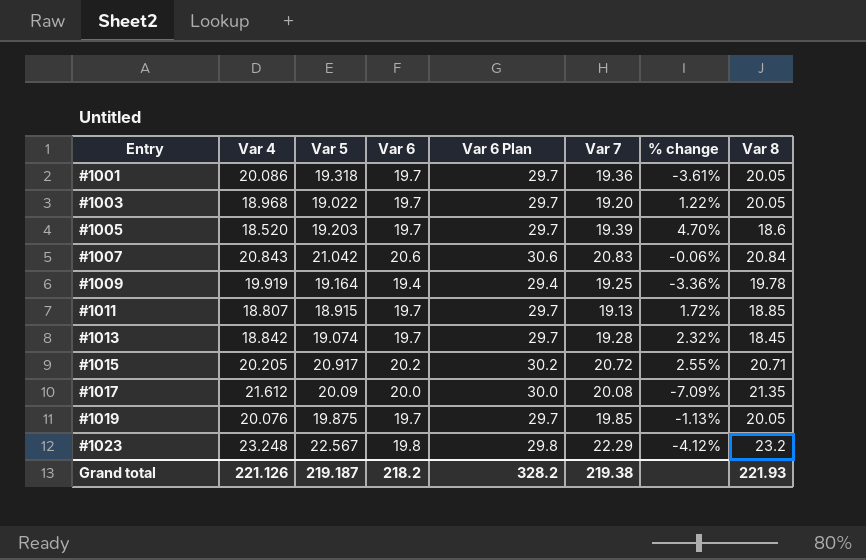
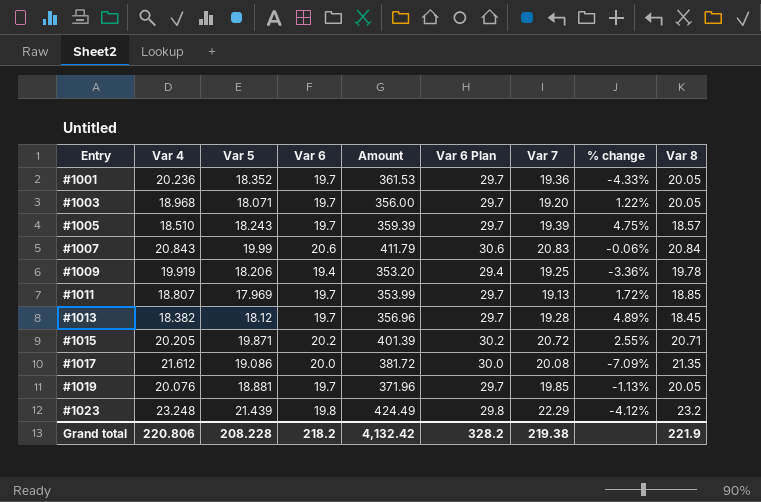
column Amount | formula: none -> [Var 5] * [Var 6]
#1001 | Var 4: 20.086 -> 20.236
#1001 | Var 5: 19.318 -> 18.352
#1001 | % change: -3.61% -> -4.33%
#1003 | Var 5: 19.022 -> 18.071
#1005 | Var 4: 18.520 -> 18.510
#1005 | Var 5: 19.203 -> 18.243
#1005 | % change: 4.70% -> 4.75%
#1005 | Var 8: 18.6 -> 18.57
#1007 | Var 5: 21.042 -> 19.99
#1009 | Var 5: 19.164 -> 18.206
#1011 | Var 5: 18.915 -> 17.969
#1013 | Var 4: 18.842 -> 18.382
#1013 | Var 5: 19.074 -> 18.12
#1013 | % change: 2.32% -> 4.89%
#1015 | Var 5: 20.917 -> 19.871
#1017 | Var 5: 20.09 -> 19.086
#1019 | Var 5: 19.875 -> 18.881
#1023 | Var 5: 22.567 -> 21.439
Grand total | Var 4: 221.126 -> 220.806
Grand total | Var 5: 219.187 -> 208.228
Grand total | Var 8: 221.93 -> 221.9

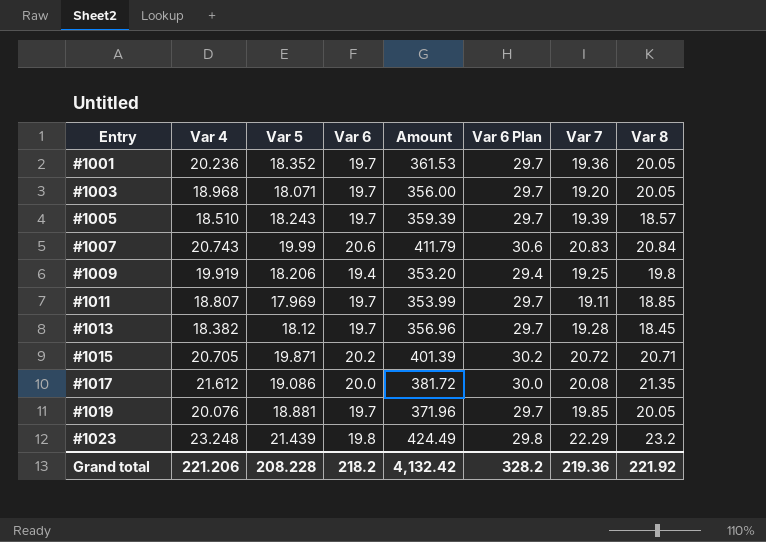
column % change | formula: ([Var 7] - [Var 4]) / [Var 4] -> none
#1007 | Var 4: 20.843 -> 20.743
#1009 | Var 8: 19.78 -> 19.8
#1011 | Var 7: 19.13 -> 19.11
#1015 | Var 4: 20.205 -> 20.705
Grand total | Var 4: 220.806 -> 221.206
Grand total | Var 7: 219.38 -> 219.36
Grand total | Var 8: 221.9 -> 221.92

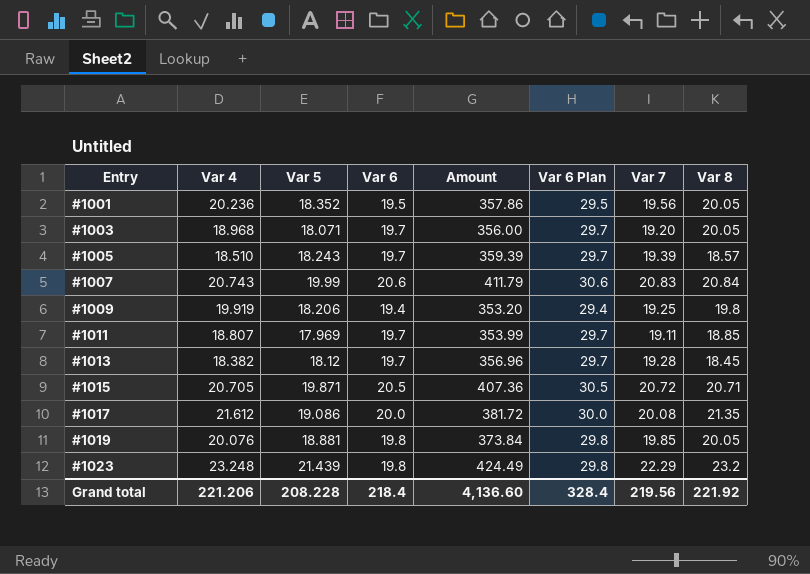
#1001 | Var 6: 19.7 -> 19.5
#1001 | Amount: 361.53 -> 357.86
#1001 | Var 6 Plan: 29.7 -> 29.5
#1001 | Var 7: 19.36 -> 19.56
#1015 | Var 6: 20.2 -> 20.5
#1015 | Amount: 401.39 -> 407.36
#1015 | Var 6 Plan: 30.2 -> 30.5
#1019 | Var 6: 19.7 -> 19.8
#1019 | Amount: 371.96 -> 373.84
#1019 | Var 6 Plan: 29.7 -> 29.8
Grand total | Var 6: 218.2 -> 218.4
Grand total | Amount: 4,132.42 -> 4,136.60
Grand total | Var 6 Plan: 328.2 -> 328.4
Grand total | Var 7: 219.36 -> 219.56

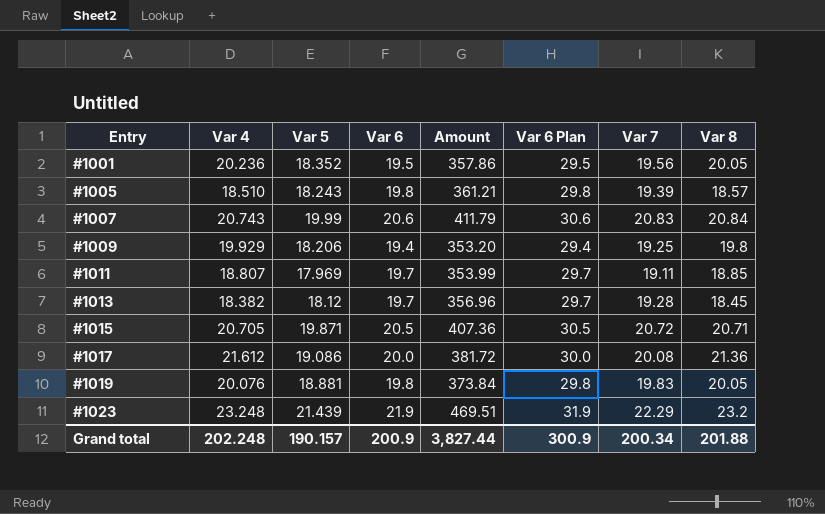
row #1003: 18.968 | 18.071 | 19.7 | 356.00 | 29.7 | 19.20 | 20.05 -> none
#1005 | Var 6: 19.7 -> 19.8
#1005 | Amount: 359.39 -> 361.21
#1005 | Var 6 Plan: 29.7 -> 29.8
#1009 | Var 4: 19.919 -> 19.929
#1017 | Var 8: 21.35 -> 21.36
#1019 | Var 7: 19.85 -> 19.83
#1023 | Var 6: 19.8 -> 21.9
#1023 | Amount: 424.49 -> 469.51
#1023 | Var 6 Plan: 29.8 -> 31.9
Grand total | Var 4: 221.206 -> 202.248
Grand total | Var 5: 208.228 -> 190.157
Grand total | Var 6: 218.4 -> 200.9
Grand total | Amount: 4,136.60 -> 3,827.44
Grand total | Var 6 Plan: 328.4 -> 300.9
Grand total | Var 7: 219.56 -> 200.34
Grand total | Var 8: 221.92 -> 201.88

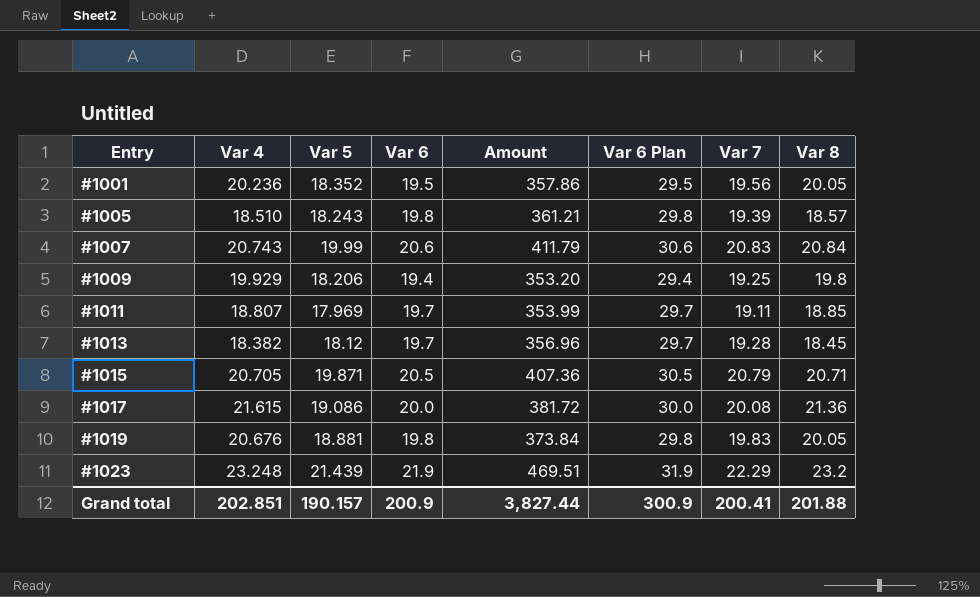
#1015 | Var 7: 20.72 -> 20.79
#1017 | Var 4: 21.612 -> 21.615
#1019 | Var 4: 20.076 -> 20.676
Grand total | Var 4: 202.248 -> 202.851
Grand total | Var 7: 200.34 -> 200.41

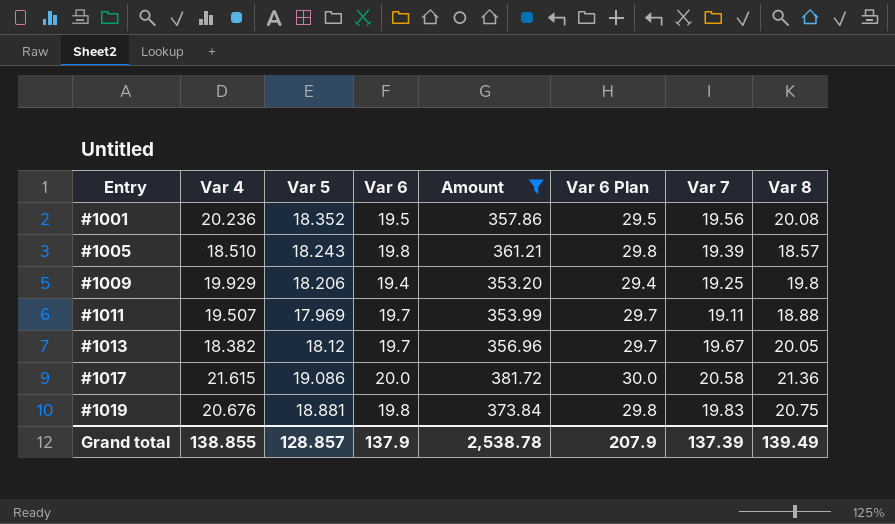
filter: none -> Amount <= 381.72
#1001 | Var 8: 20.05 -> 20.08
#1011 | Var 4: 18.807 -> 19.507
#1011 | Var 8: 18.85 -> 18.88
#1013 | Var 7: 19.28 -> 19.67
#1013 | Var 8: 18.45 -> 20.05
#1017 | Var 7: 20.08 -> 20.58
#1019 | Var 8: 20.05 -> 20.75
Grand total | Var 4: 202.851 -> 138.855
Grand total | Var 5: 190.157 -> 128.857
Grand total | Var 6: 200.9 -> 137.9
Grand total | Amount: 3,827.44 -> 2,538.78
Grand total | Var 6 Plan: 300.9 -> 207.9
Grand total | Var 7: 200.41 -> 137.39
Grand total | Var 8: 201.88 -> 139.49

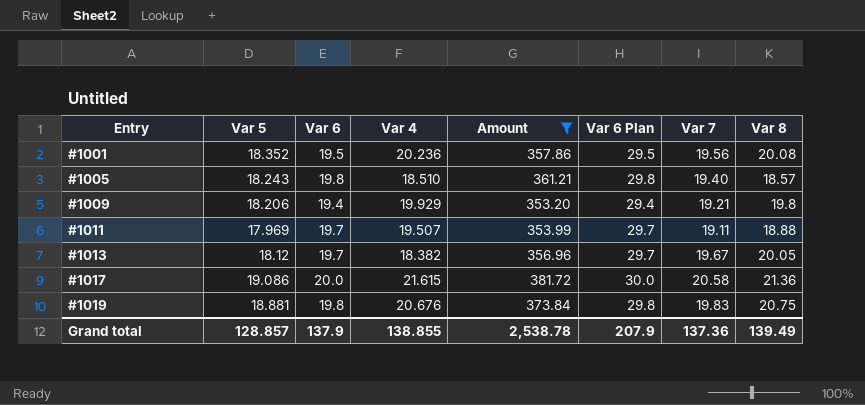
column Var 4 | position: 2 -> 4
#1005 | Var 7: 19.39 -> 19.40
#1009 | Var 7: 19.25 -> 19.21
Grand total | Var 7: 137.39 -> 137.36

